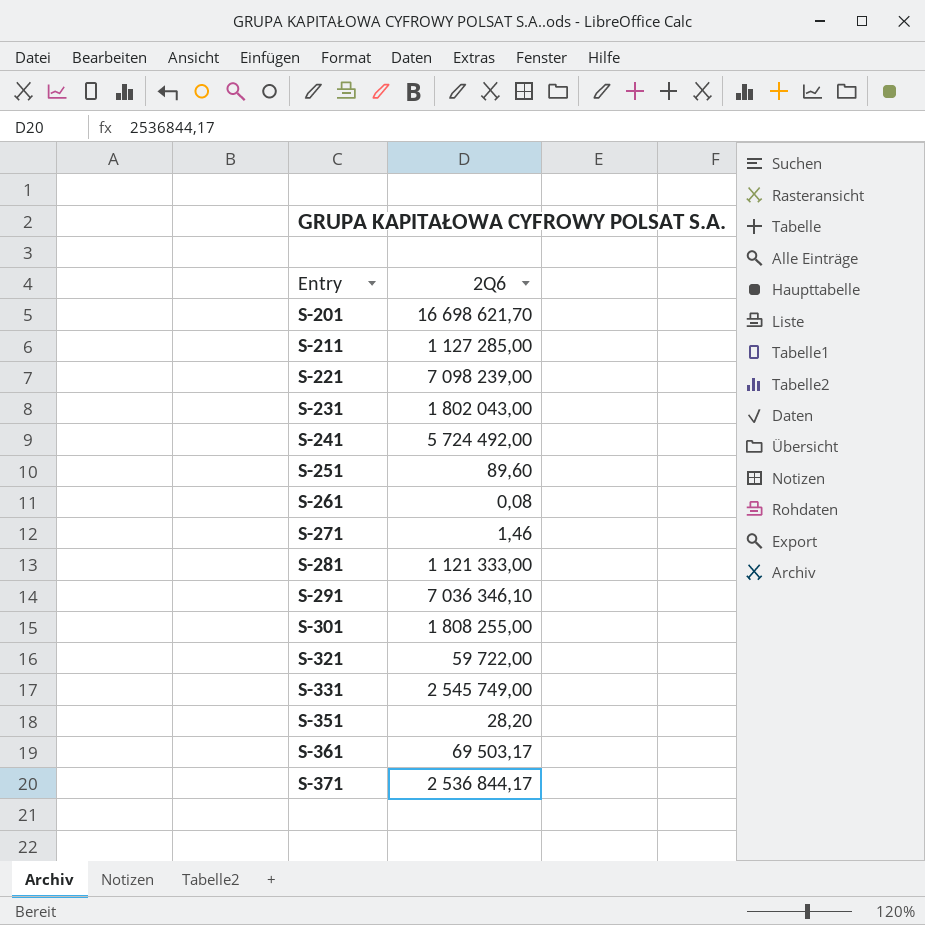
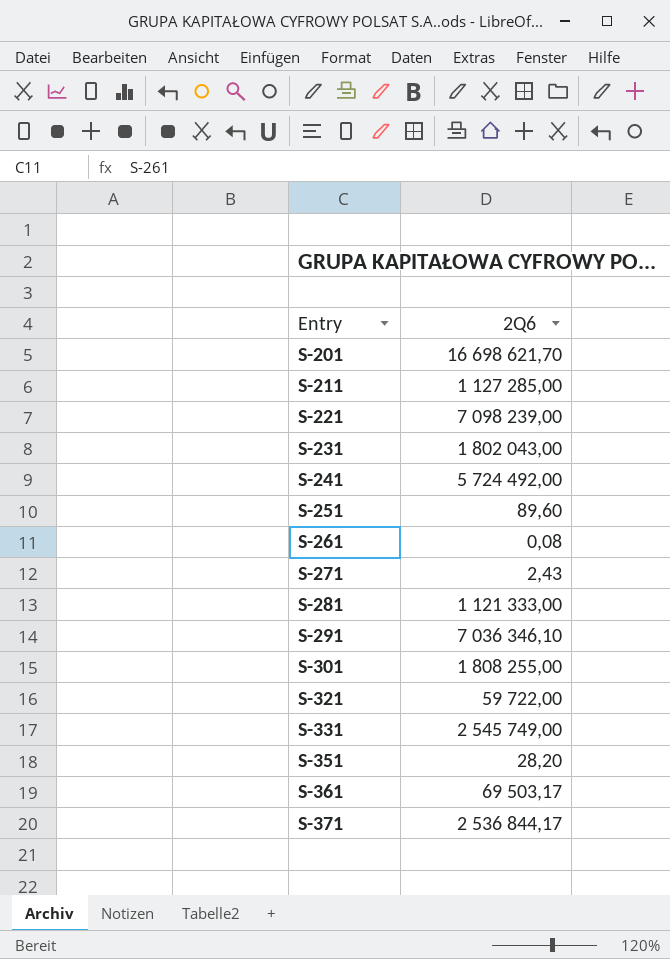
S-271 | 2Q6: 1,46 -> 2,43

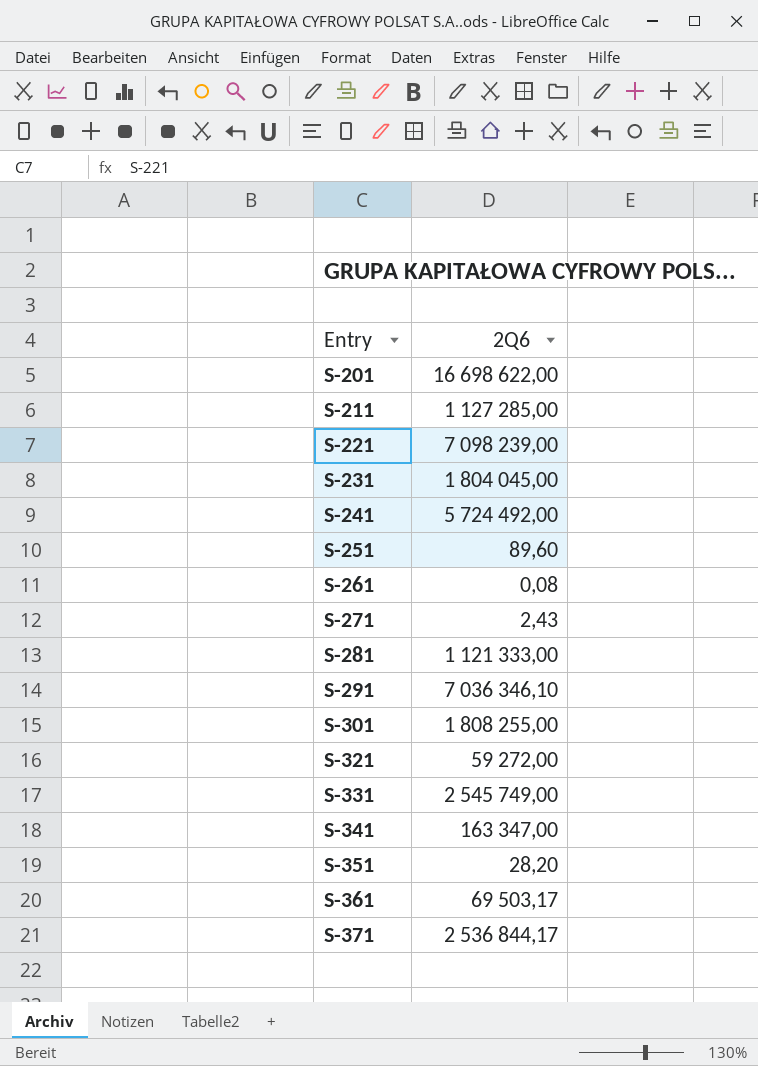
S-201 | 2Q6: 16 698 621,70 -> 16 698 622,00
S-231 | 2Q6: 1 802 043,00 -> 1 804 045,00
S-321 | 2Q6: 59 722,00 -> 59 272,00
row S-341: none -> 163 347,00

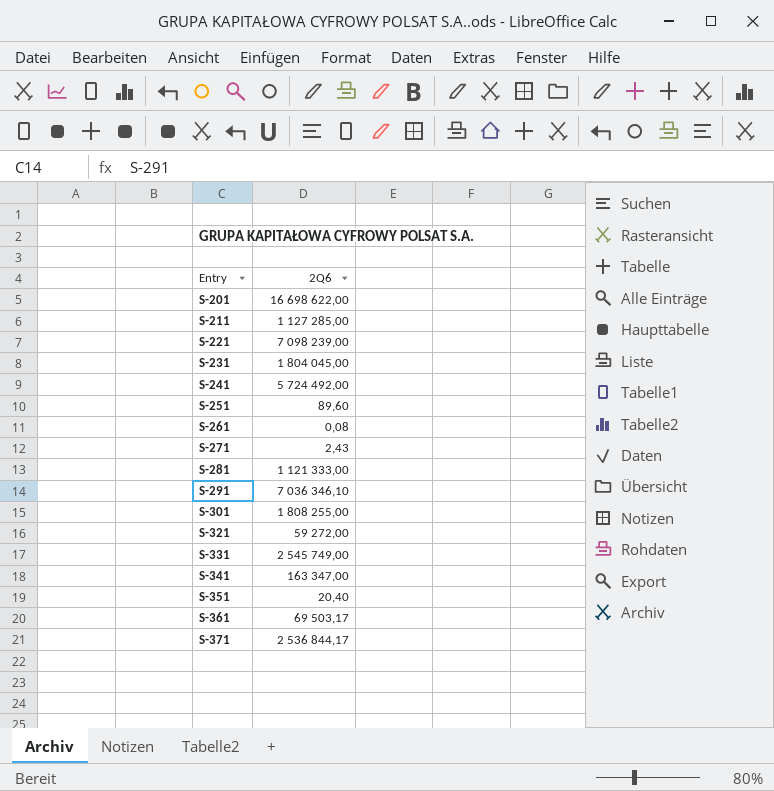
S-351 | 2Q6: 28,20 -> 20,40

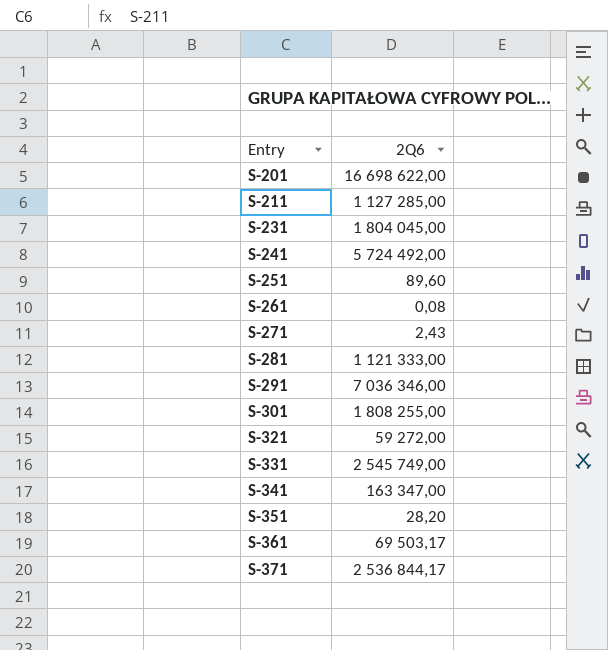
row S-221: 7 098 239,00 -> none
S-291 | 2Q6: 7 036 346,10 -> 7 036 346,00
S-351 | 2Q6: 20,40 -> 28,20

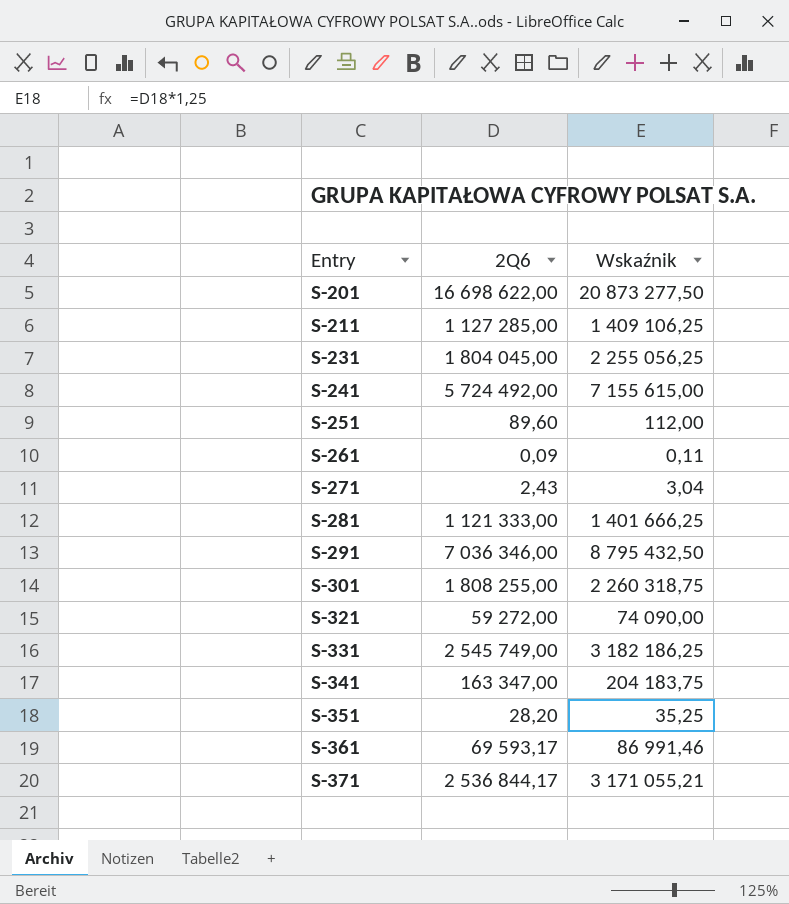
column Wskaźnik | formula: none -> [2Q6] * 1,25
S-261 | 2Q6: 0,08 -> 0,09
S-361 | 2Q6: 69 503,17 -> 69 593,17

